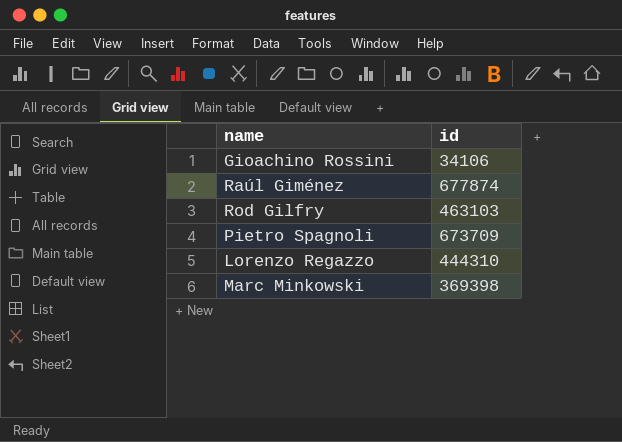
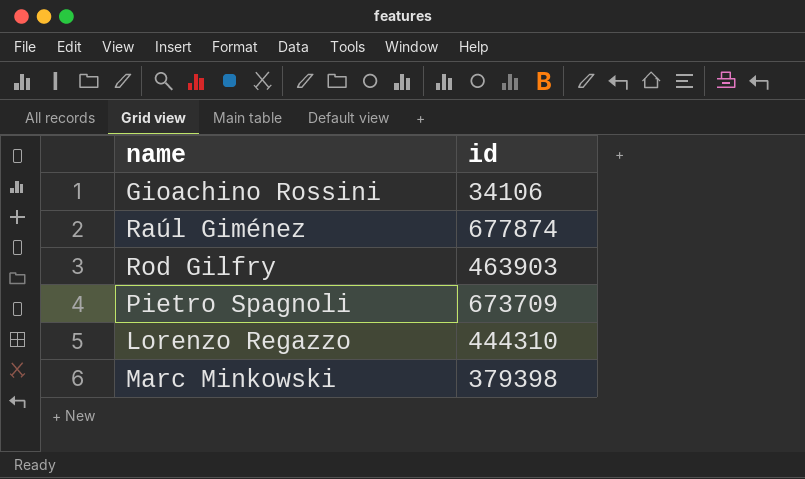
Rod Gilfry | id: 463103 -> 463903
Marc Minkowski | id: 369398 -> 379398

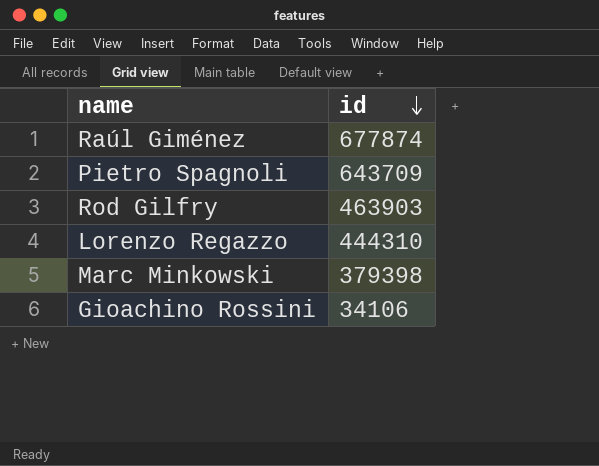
row order: none -> id descending
Pietro Spagnoli | id: 673709 -> 643709

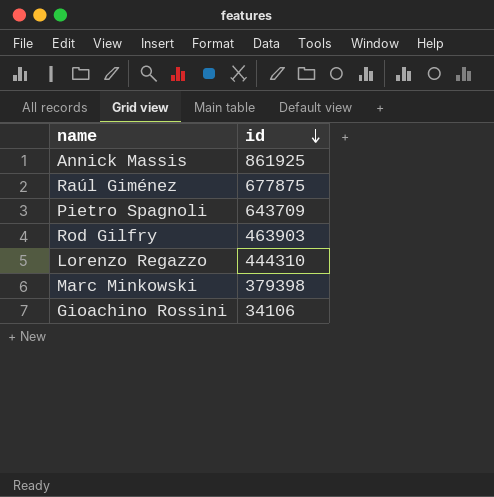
row Annick Massis: none -> 861925
Raúl Giménez | id: 677874 -> 677875

